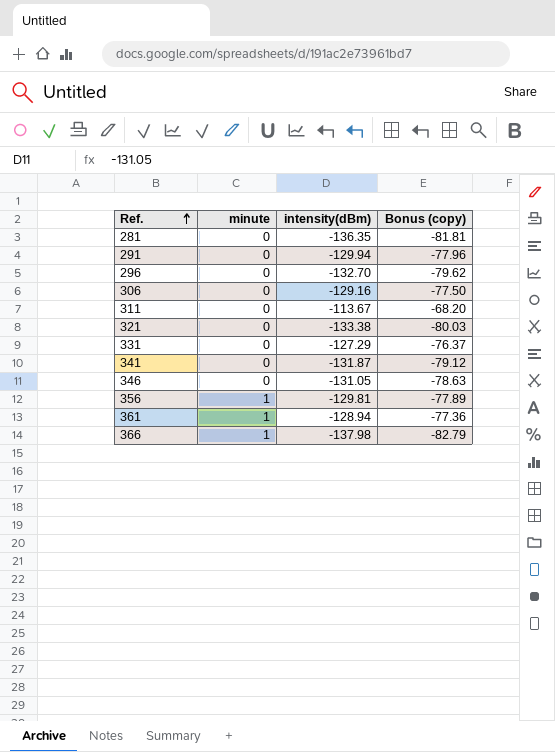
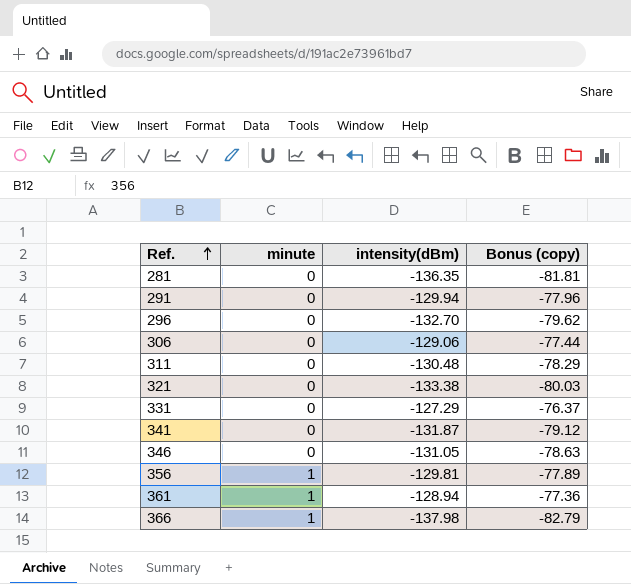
306 | intensity(dBm): -129.16 -> -129.06
306 | Bonus (copy): -77.50 -> -77.44
311 | intensity(dBm): -113.67 -> -130.48
311 | Bonus (copy): -68.20 -> -78.29

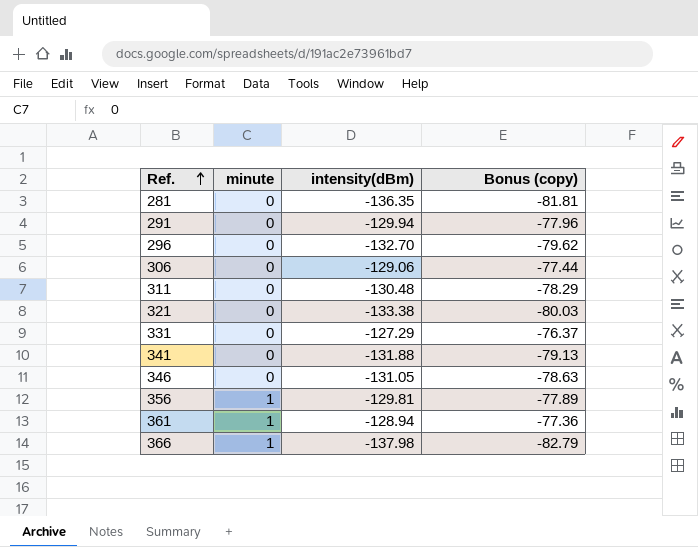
341 | intensity(dBm): -131.87 -> -131.88
341 | Bonus (copy): -79.12 -> -79.13

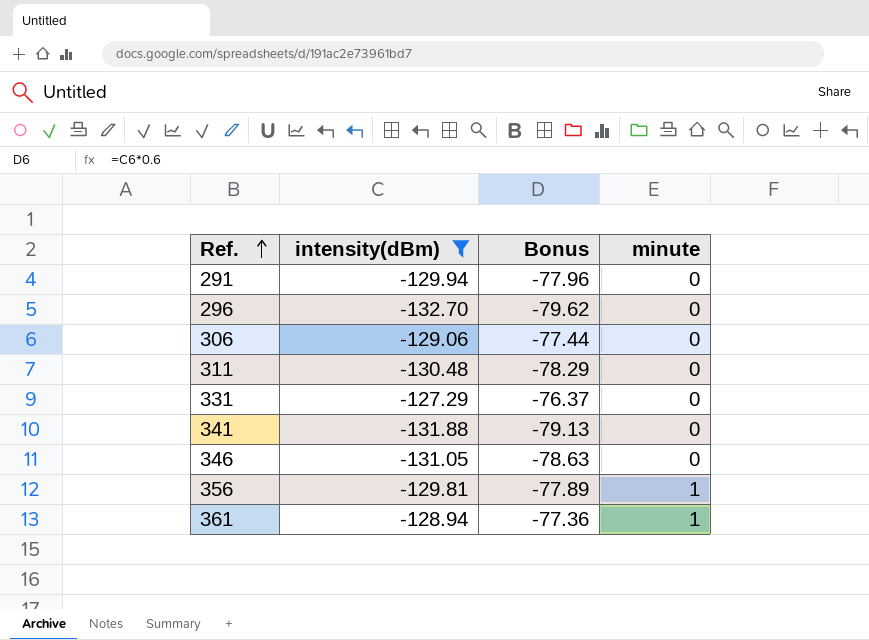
filter: none -> intensity(dBm) >= -132.70
column name: Bonus (copy) -> Bonus
column minute | position: 2 -> 4

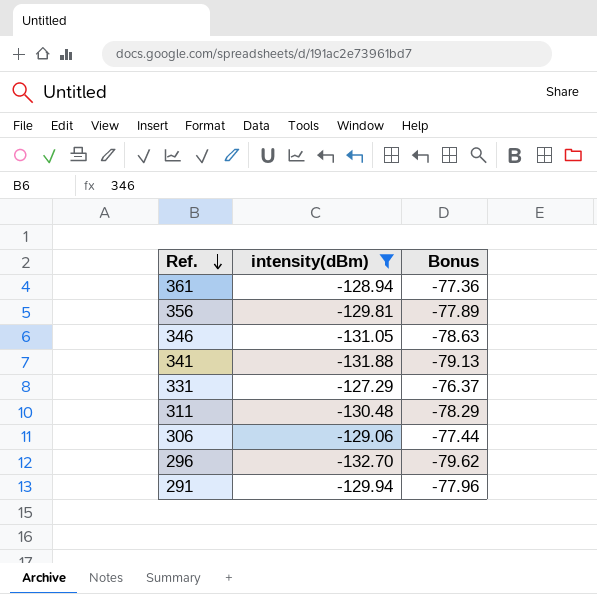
row order: Ref. ascending -> Ref. descending
column minute | position: 4 -> none

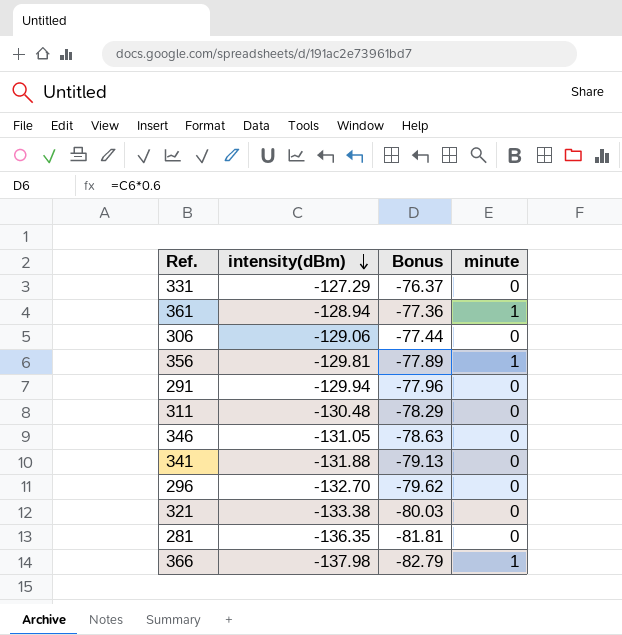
filter: intensity(dBm) >= -132.70 -> none
row order: Ref. descending -> intensity(dBm) descending
column minute | position: none -> 4

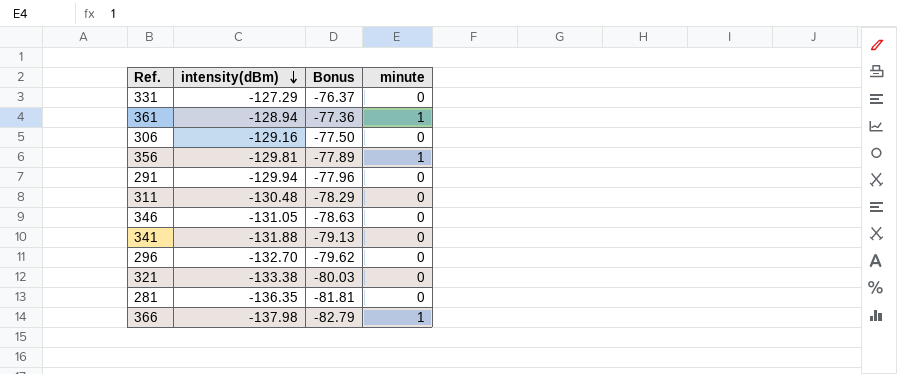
306 | intensity(dBm): -129.06 -> -129.16
306 | Bonus: -77.44 -> -77.50

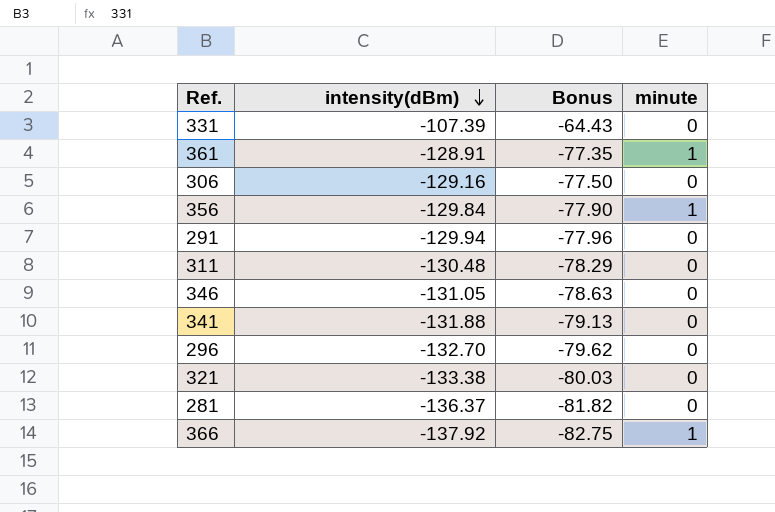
331 | intensity(dBm): -127.29 -> -107.39
331 | Bonus: -76.37 -> -64.43
361 | intensity(dBm): -128.94 -> -128.91
361 | Bonus: -77.36 -> -77.35
356 | intensity(dBm): -129.81 -> -129.84
356 | Bonus: -77.89 -> -77.90
281 | intensity(dBm): -136.35 -> -136.37
281 | Bonus: -81.81 -> -81.82
366 | intensity(dBm): -137.98 -> -137.92
366 | Bonus: -82.79 -> -82.75

